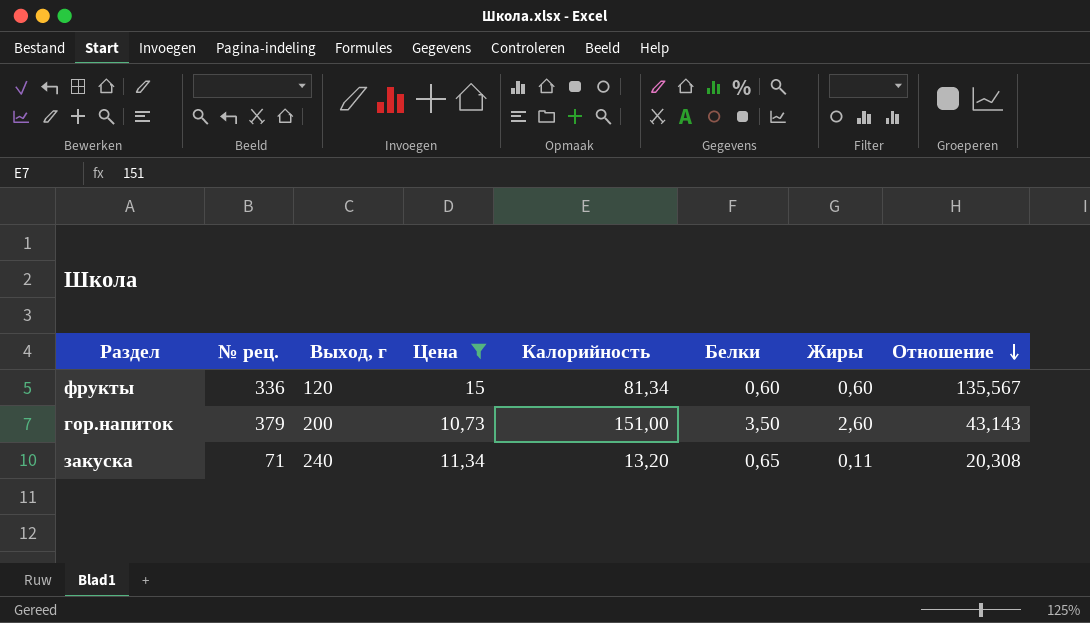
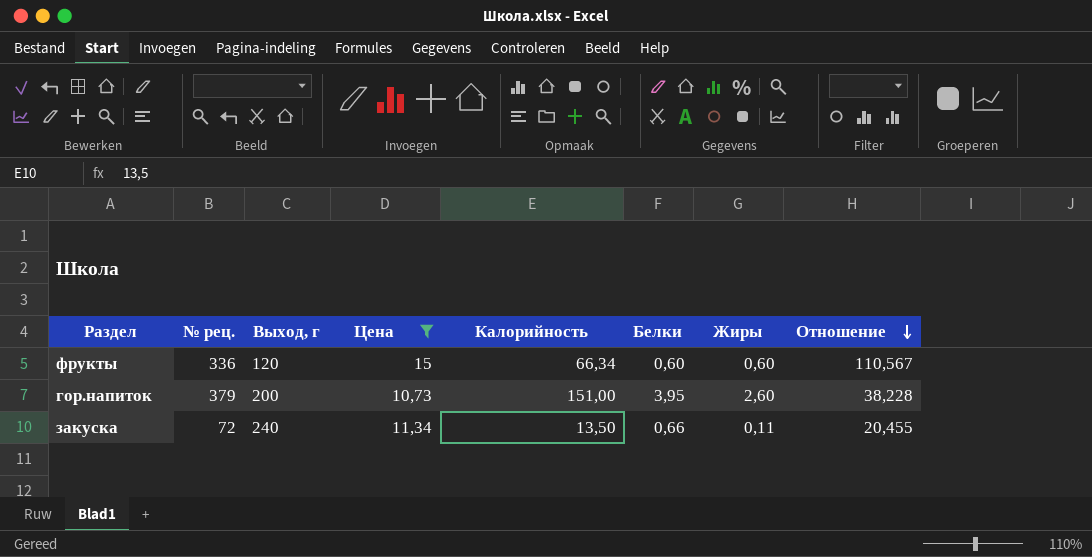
фрукты | Калорийность: 81,34 -> 66,34
фрукты | Отношение: 135,567 -> 110,567
гор.напиток | Белки: 3,50 -> 3,95
гор.напиток | Отношение: 43,143 -> 38,228
закуска | № рец.: 71 -> 72
закуска | Калорийность: 13,20 -> 13,50
закуска | Белки: 0,65 -> 0,66
закуска | Отношение: 20,308 -> 20,455

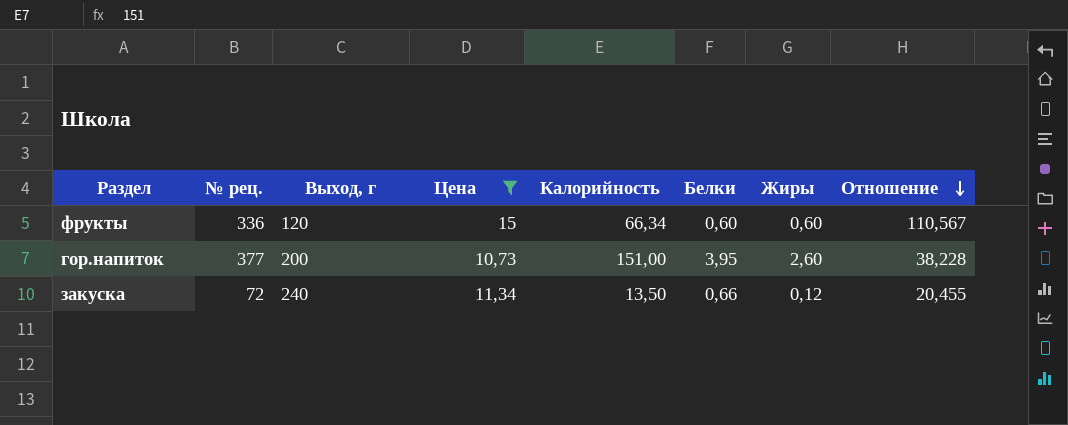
гор.напиток | № рец.: 379 -> 377
закуска | Жиры: 0,11 -> 0,12

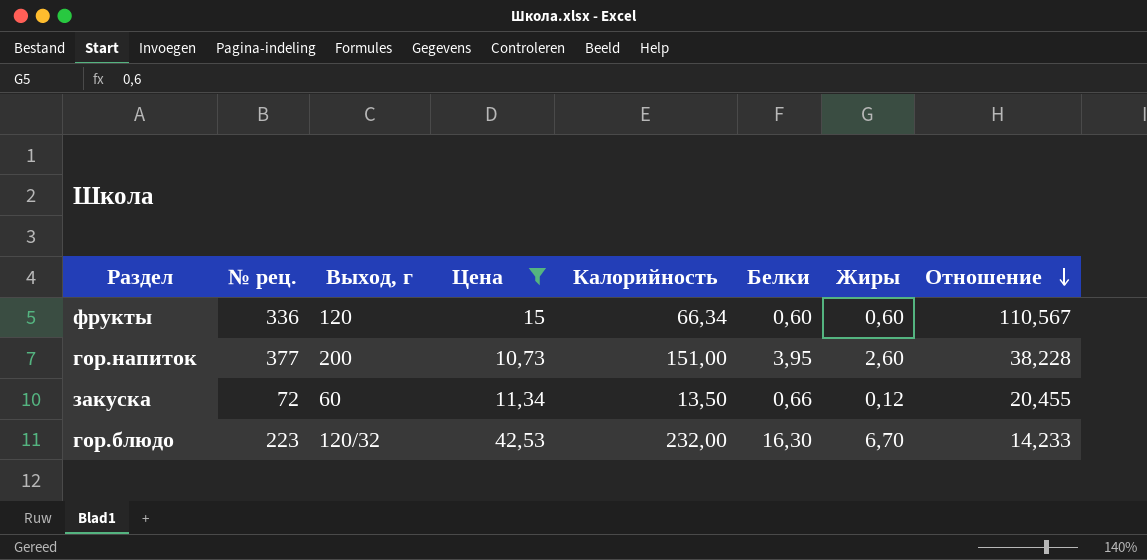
закуска | Выход, г: 240 -> 60
row гор.блюдо: none -> 223 | 120/32 | 42,53 | 232,00 | 16,30 | 6,70 | 14,233

